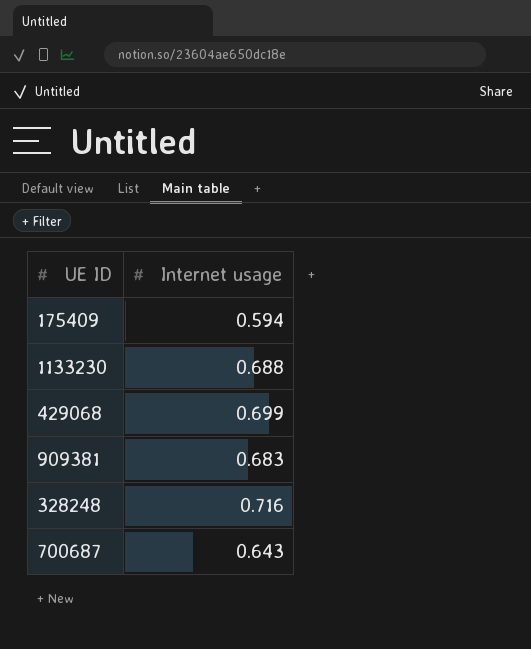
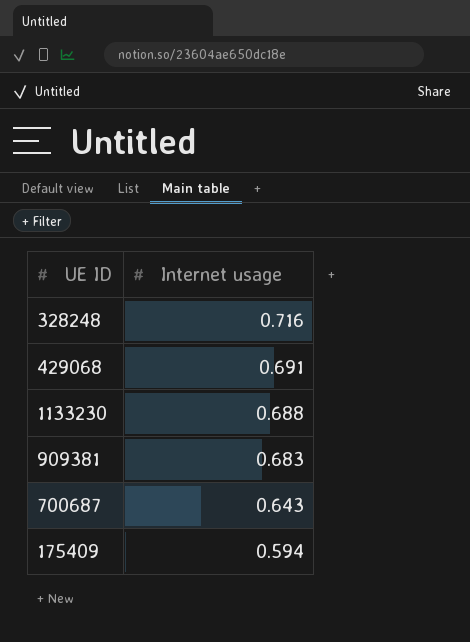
row order: none -> Internet usage descending
429068 | Internet usage: 0.699 -> 0.691

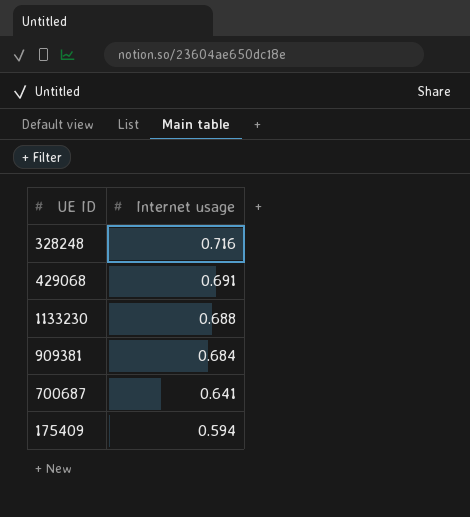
909381 | Internet usage: 0.683 -> 0.684
700687 | Internet usage: 0.643 -> 0.641

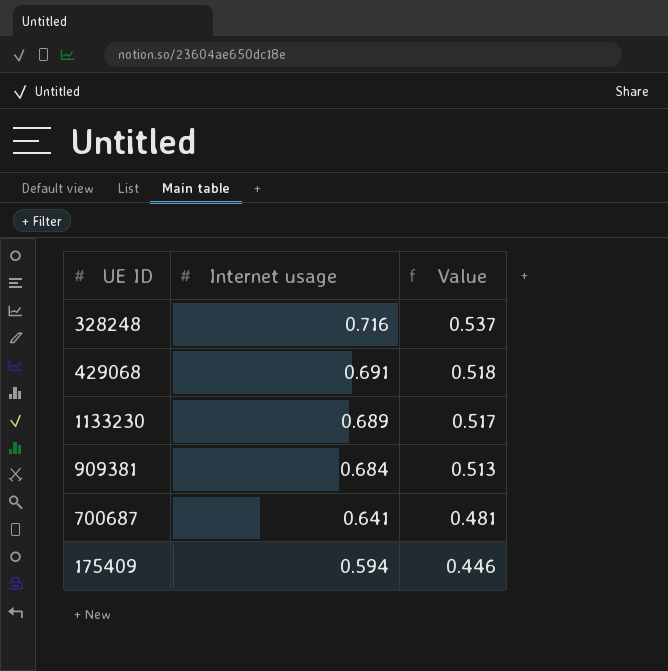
column Value | formula: none -> [Internet usage] * 0.75
1133230 | Internet usage: 0.688 -> 0.689

